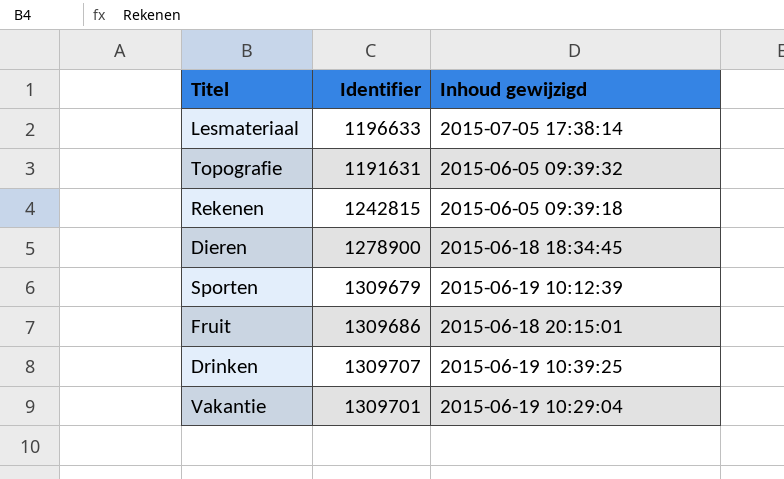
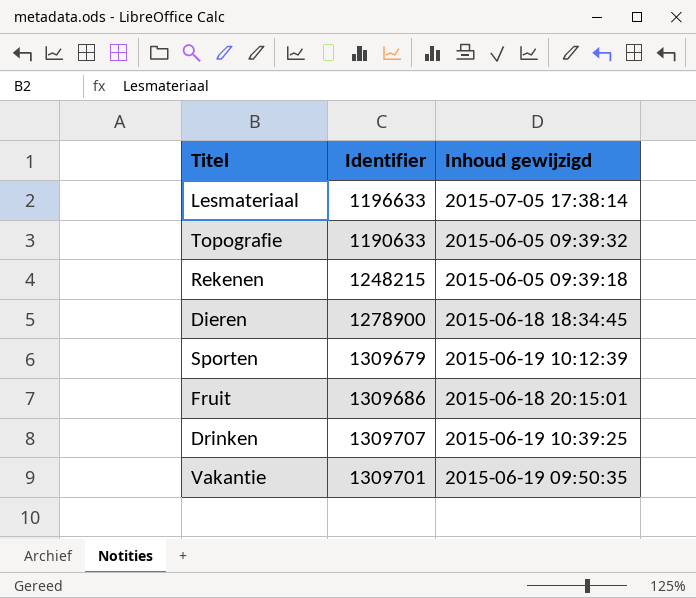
Topografie | Identifier: 1191631 -> 1190633
Rekenen | Identifier: 1242815 -> 1248215
Vakantie | Inhoud gewijzigd: 2015-06-19 10:29:04 -> 2015-06-19 09:50:35

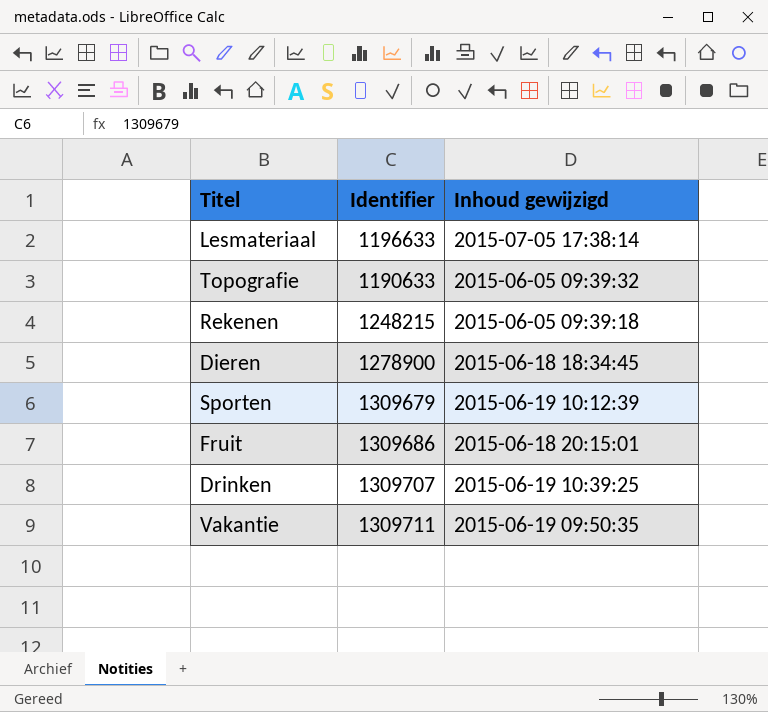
Vakantie | Identifier: 1309701 -> 1309711

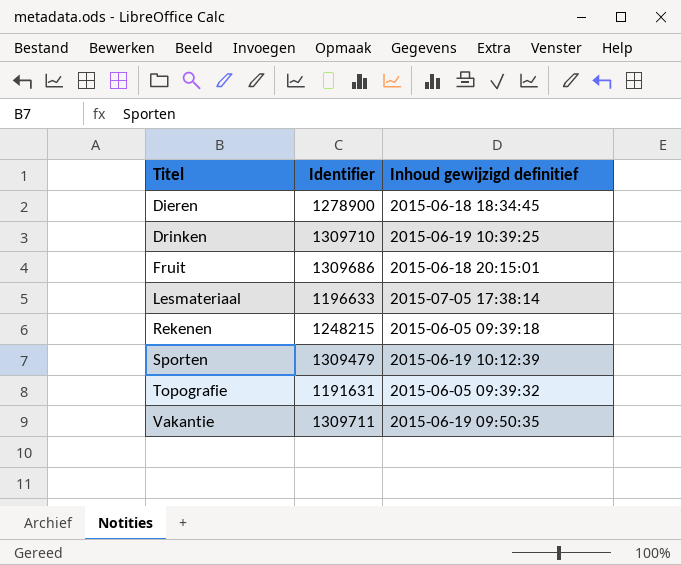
row order: none -> Titel ascending
column name: Inhoud gewijzigd -> Inhoud gewijzigd definitief
Drinken | Identifier: 1309707 -> 1309710
Sporten | Identifier: 1309679 -> 1309479
Topografie | Identifier: 1190633 -> 1191631

